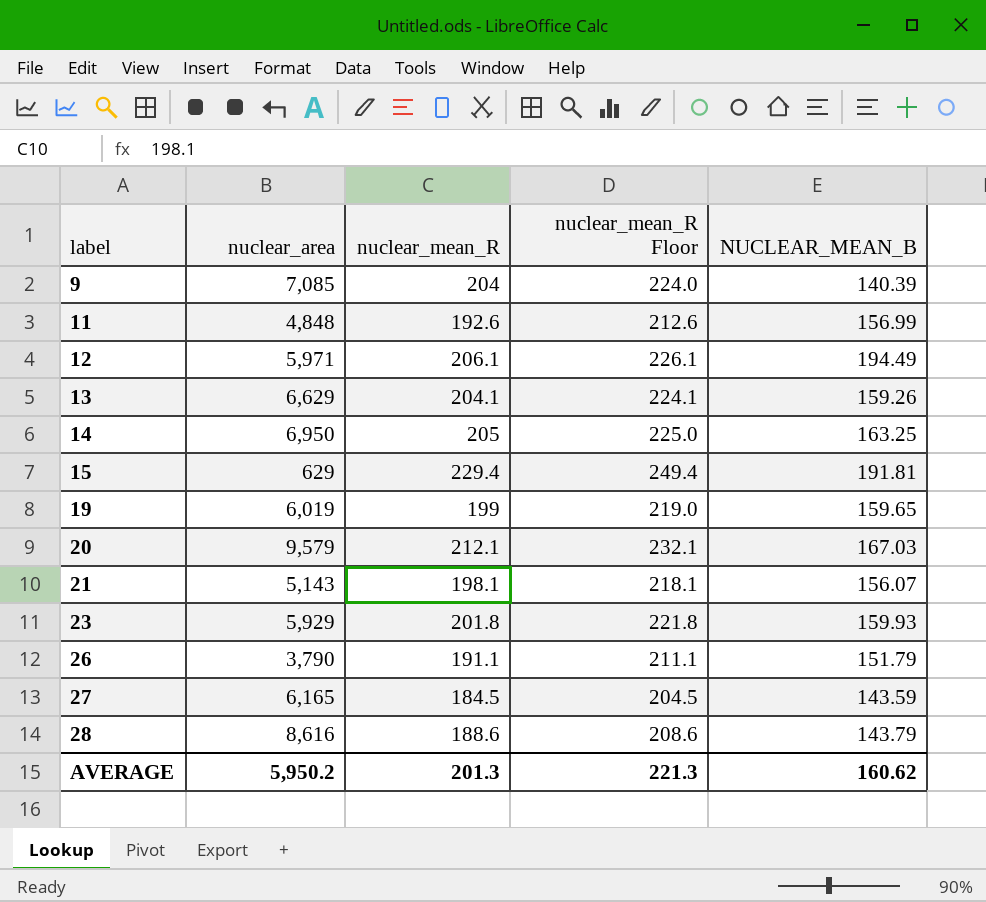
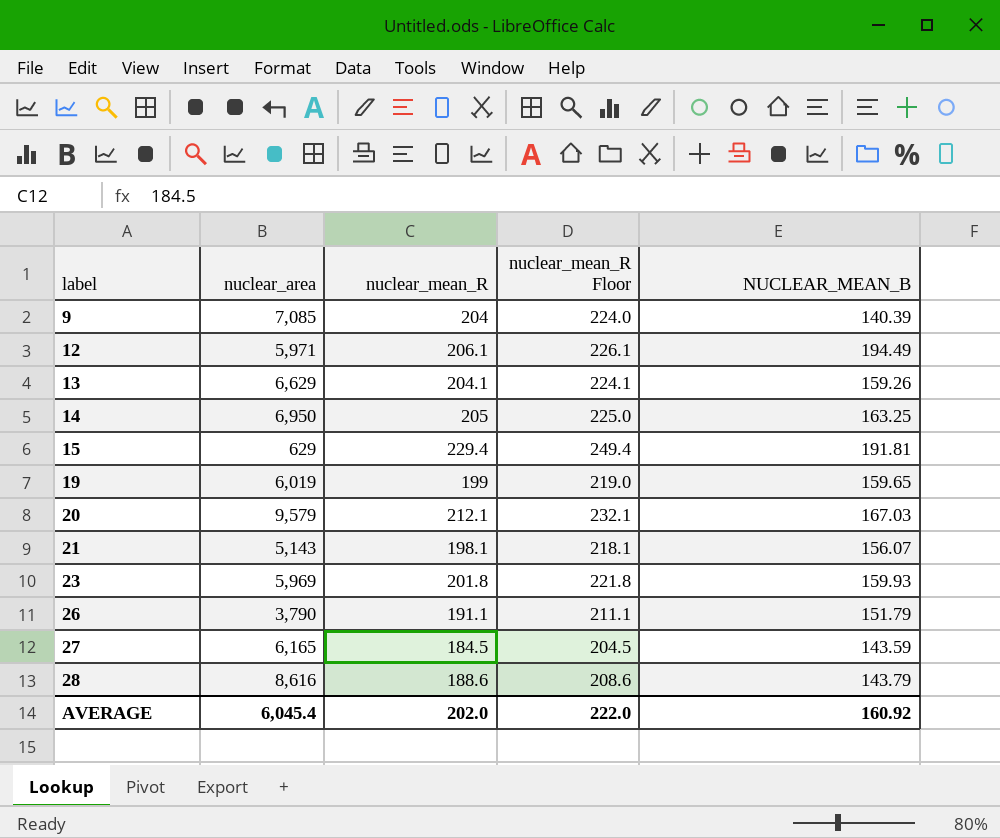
row 11: 4,848 | 192.6 | 212.6 | 156.99 -> none
23 | nuclear_area: 5,929 -> 5,969
AVERAGE | nuclear_area: 5,950.2 -> 6,045.4
AVERAGE | nuclear_mean_R: 201.3 -> 202.0
AVERAGE | nuclear_mean_R Floor: 221.3 -> 222.0
AVERAGE | NUCLEAR_MEAN_B: 160.62 -> 160.92

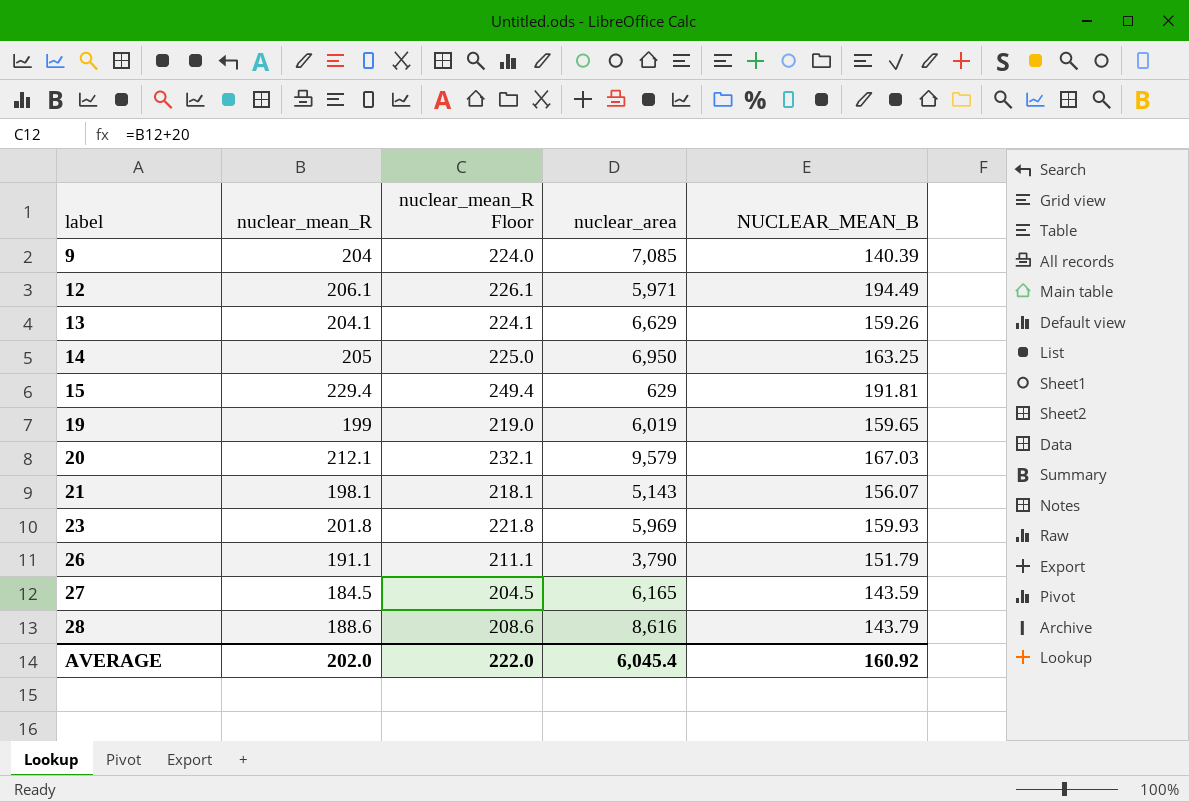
column nuclear_area | position: 2 -> 4

